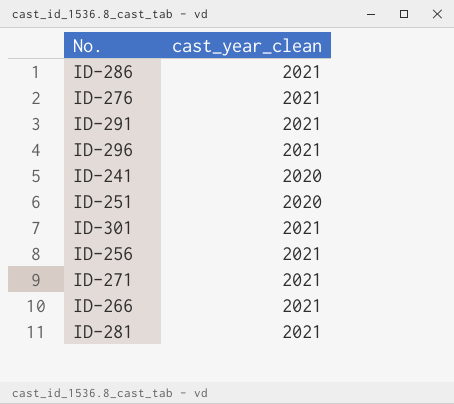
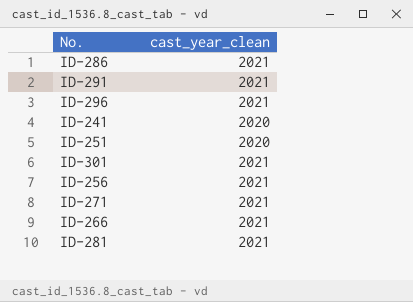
row ID-276: 2021 -> none

